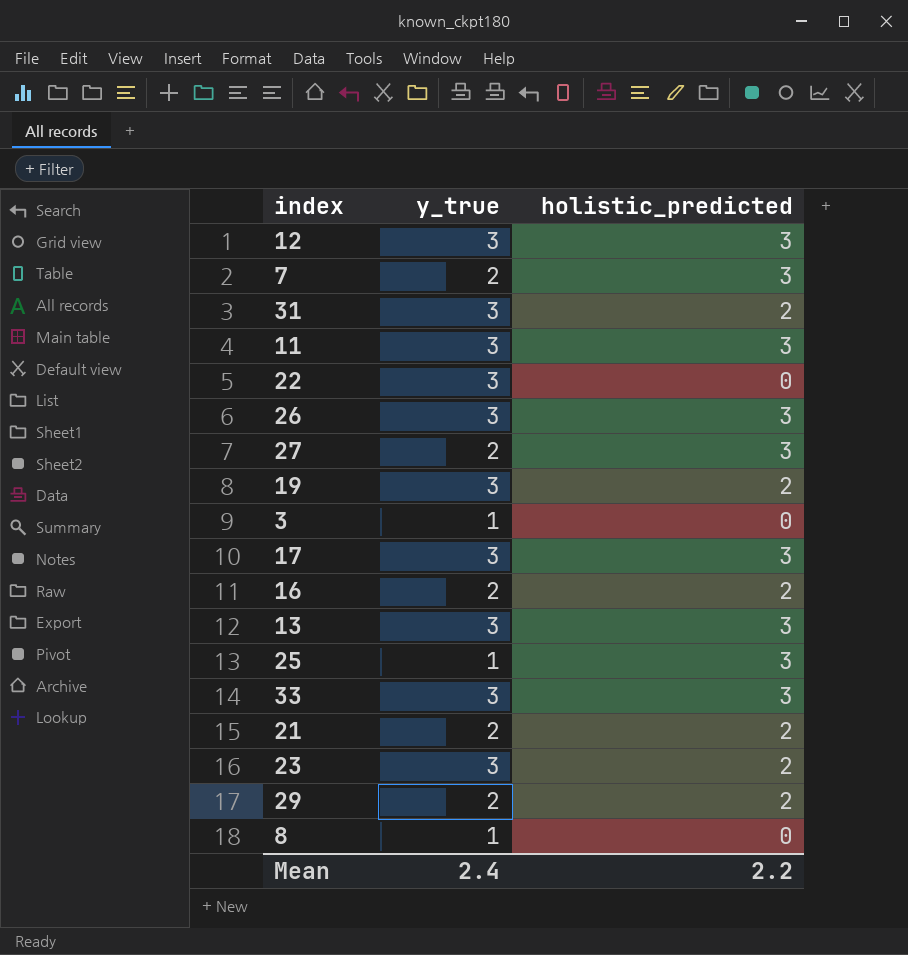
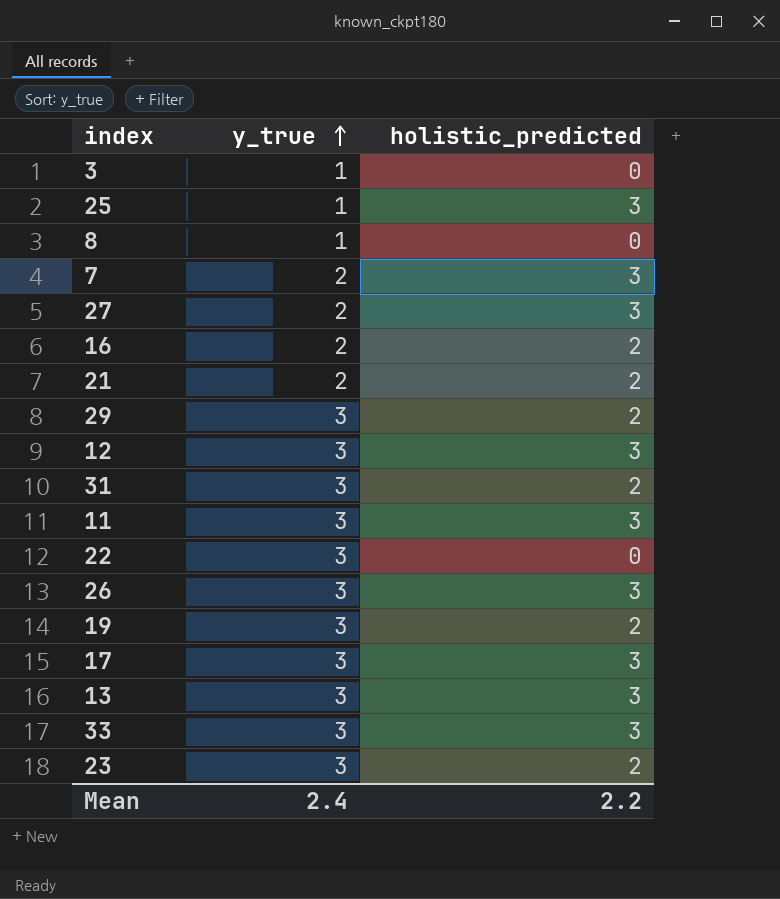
row order: none -> y_true ascending
29 | y_true: 2 -> 3

